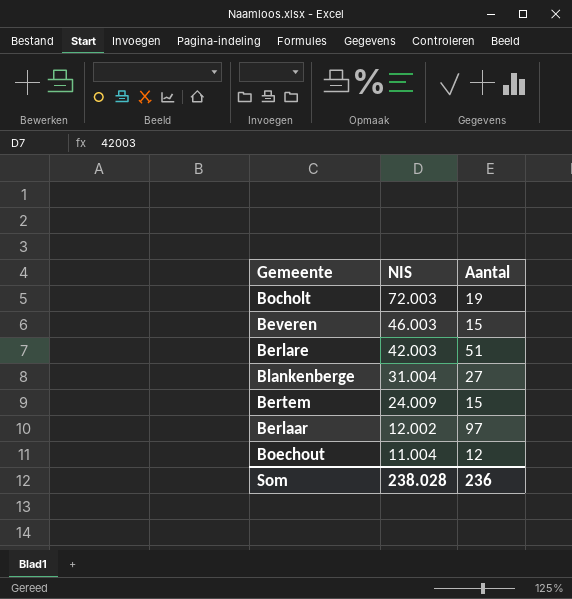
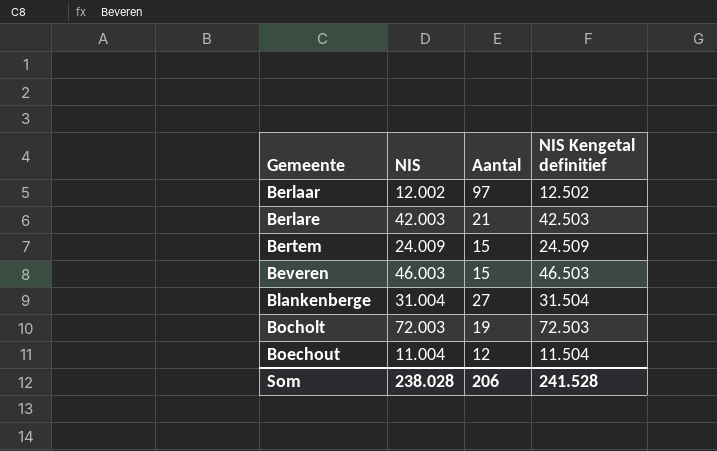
row order: NIS descending -> Gemeente ascending
column NIS Kengetal definitief | formula: none -> [NIS] + 500
Berlare | Aantal: 51 -> 21
Som | Aantal: 236 -> 206

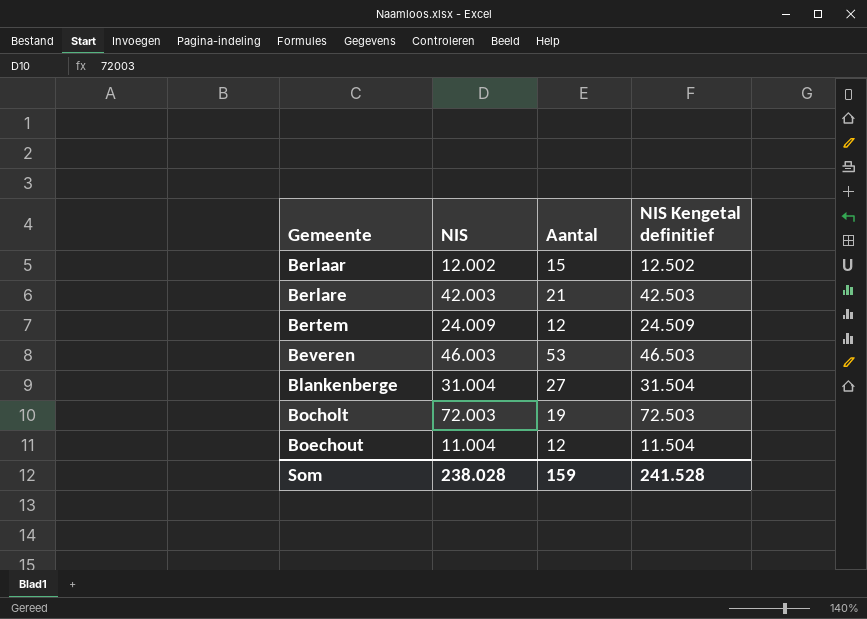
Berlaar | Aantal: 97 -> 15
Bertem | Aantal: 15 -> 12
Beveren | Aantal: 15 -> 53
Som | Aantal: 206 -> 159

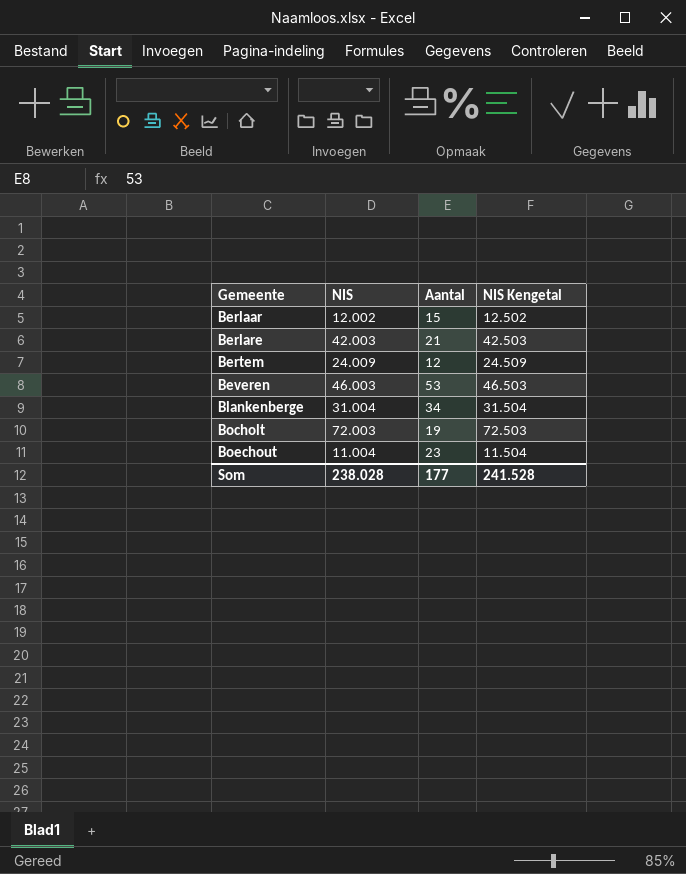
column name: NIS Kengetal definitief -> NIS Kengetal
Blankenberge | Aantal: 27 -> 34
Boechout | Aantal: 12 -> 23
Som | Aantal: 159 -> 177

